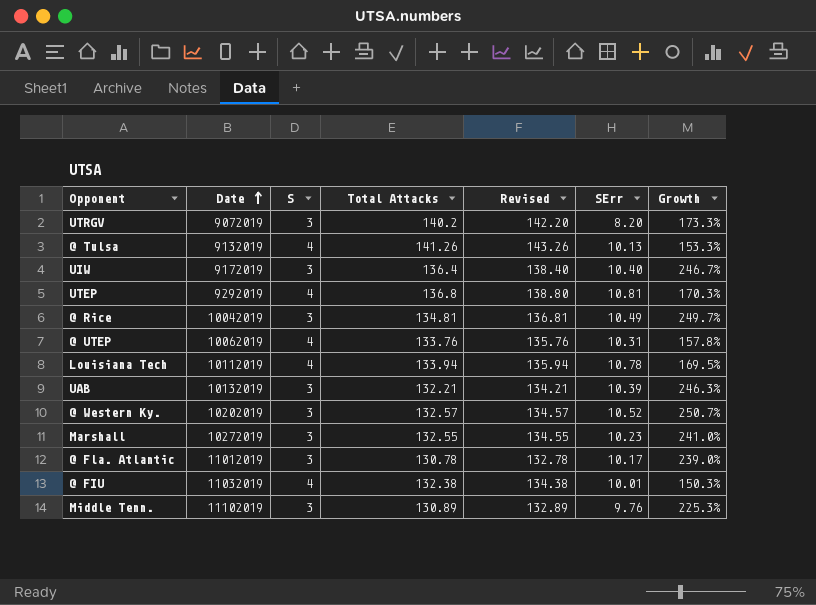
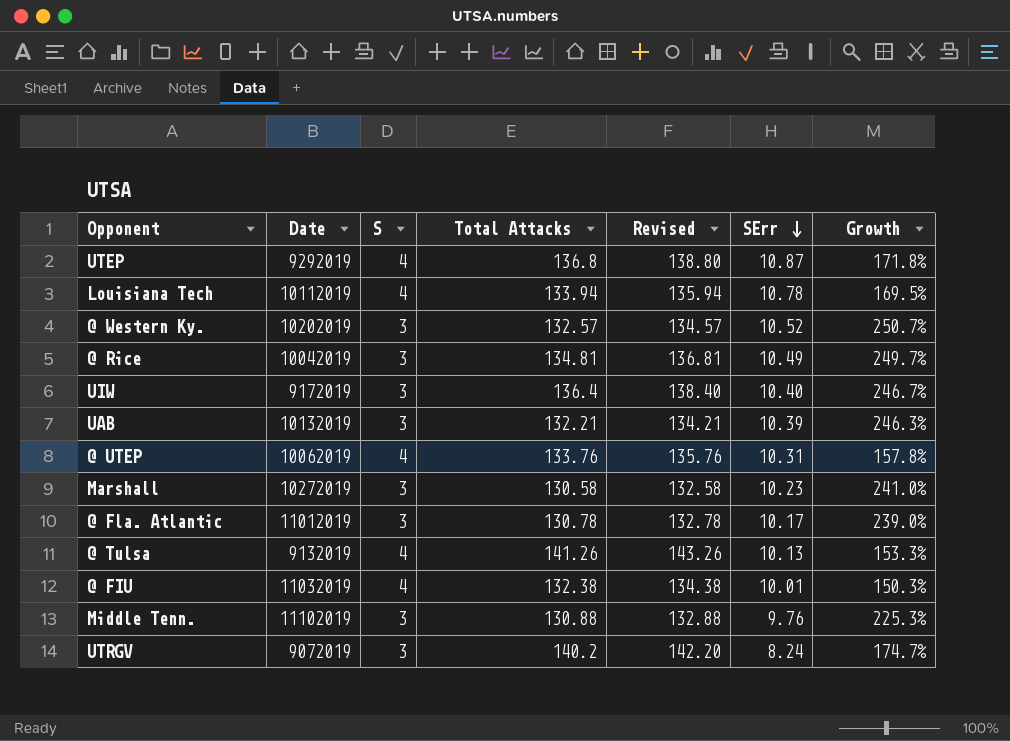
row order: Date ascending -> SErr descending
UTEP | SErr: 10.81 -> 10.87
UTEP | Growth: 170.3% -> 171.8%
Marshall | Total Attacks: 132.55 -> 130.58
Marshall | Revised: 134.55 -> 132.58
Middle Tenn. | Total Attacks: 130.89 -> 130.88
Middle Tenn. | Revised: 132.89 -> 132.88
UTRGV | SErr: 8.20 -> 8.24
UTRGV | Growth: 173.3% -> 174.7%

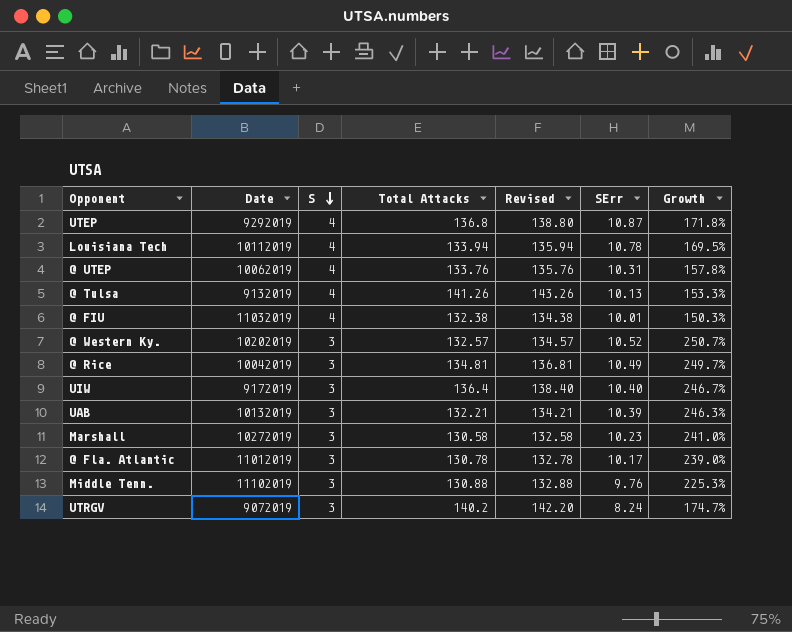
row order: SErr descending -> S descending

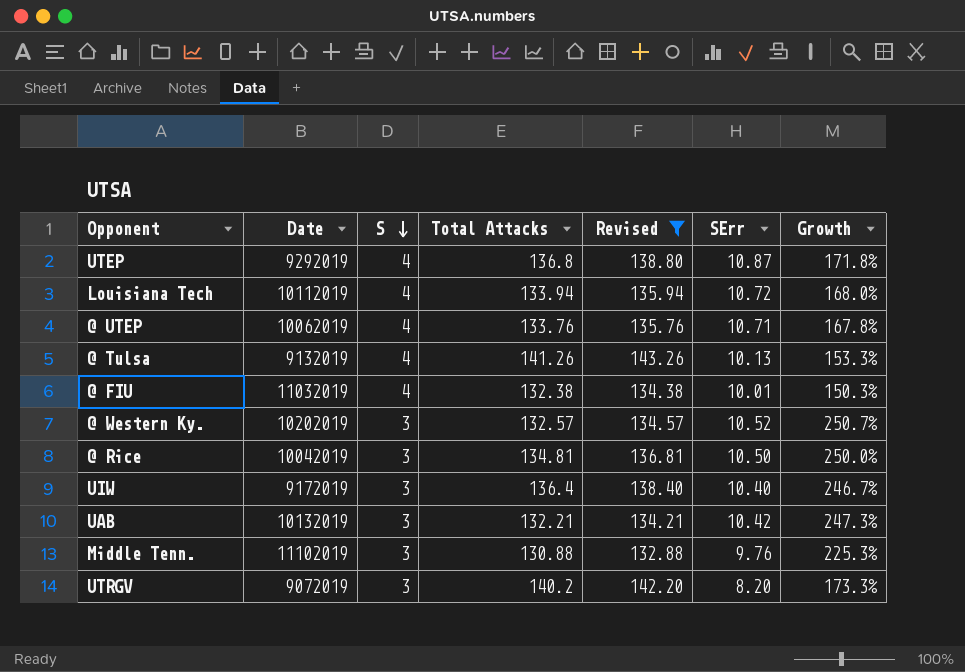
filter: none -> Revised >= 132.88
Louisiana Tech | SErr: 10.78 -> 10.72
Louisiana Tech | Growth: 169.5% -> 168.0%
@ UTEP | SErr: 10.31 -> 10.71
@ UTEP | Growth: 157.8% -> 167.8%
@ Rice | SErr: 10.49 -> 10.50
@ Rice | Growth: 249.7% -> 250.0%
UAB | SErr: 10.39 -> 10.42
UAB | Growth: 246.3% -> 247.3%
UTRGV | SErr: 8.24 -> 8.20
UTRGV | Growth: 174.7% -> 173.3%

